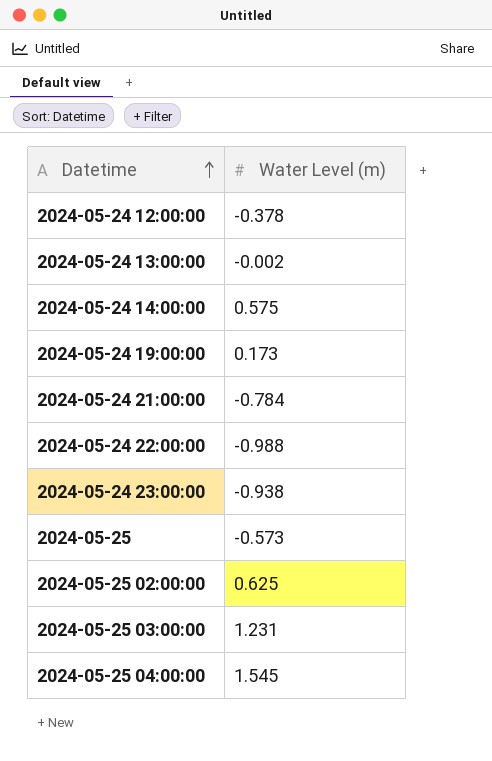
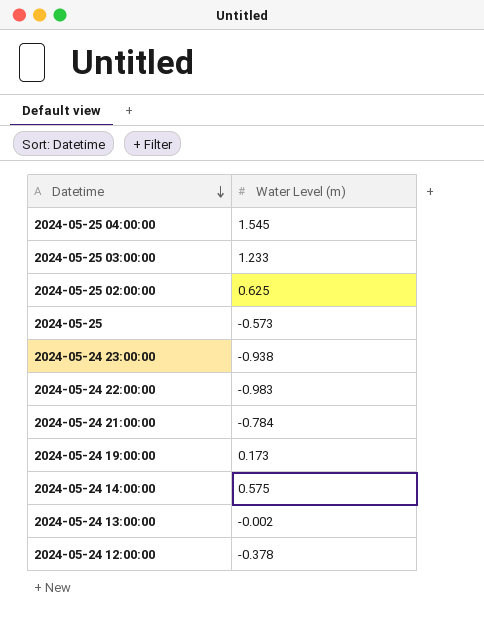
row order: Datetime ascending -> Datetime descending
2024-05-25 03:00:00 | Water Level (m): 1.231 -> 1.233
2024-05-24 22:00:00 | Water Level (m): -0.988 -> -0.983

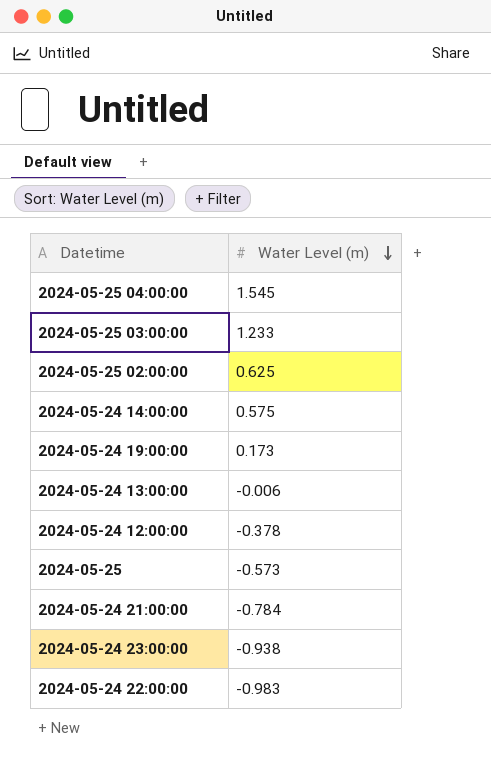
row order: Datetime descending -> Water Level (m) descending
2024-05-24 13:00:00 | Water Level (m): -0.002 -> -0.006

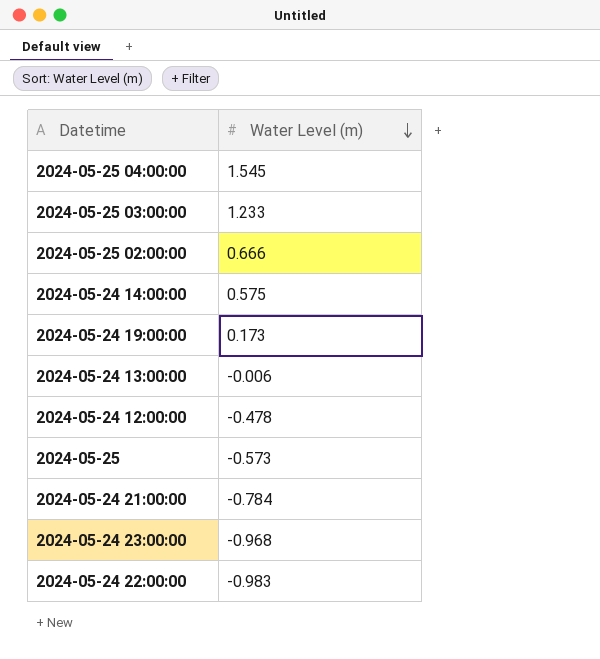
2024-05-25 02:00:00 | Water Level (m): 0.625 -> 0.666
2024-05-24 12:00:00 | Water Level (m): -0.378 -> -0.478
2024-05-24 23:00:00 | Water Level (m): -0.938 -> -0.968

